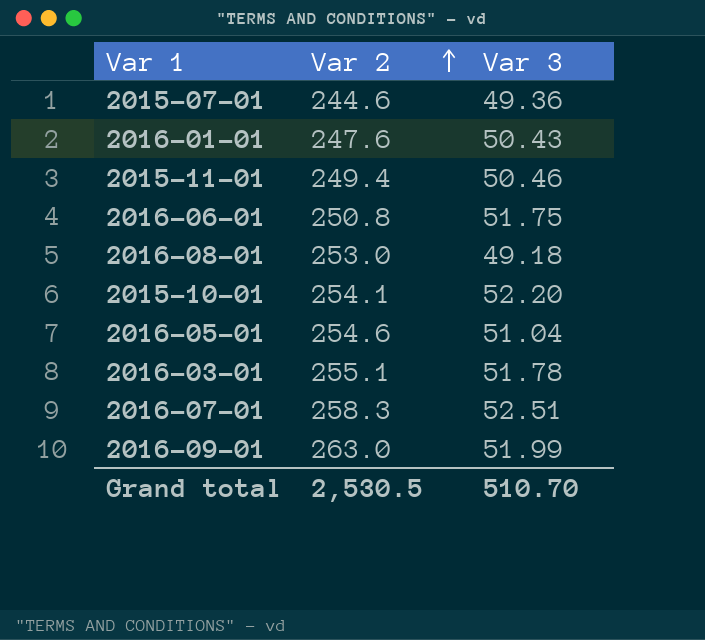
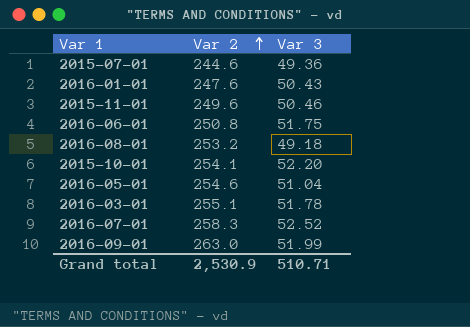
2015-11-01 | Var 2: 249.4 -> 249.6
2016-08-01 | Var 2: 253.0 -> 253.2
2016-07-01 | Var 3: 52.51 -> 52.52
Grand total | Var 2: 2,530.5 -> 2,530.9
Grand total | Var 3: 510.70 -> 510.71

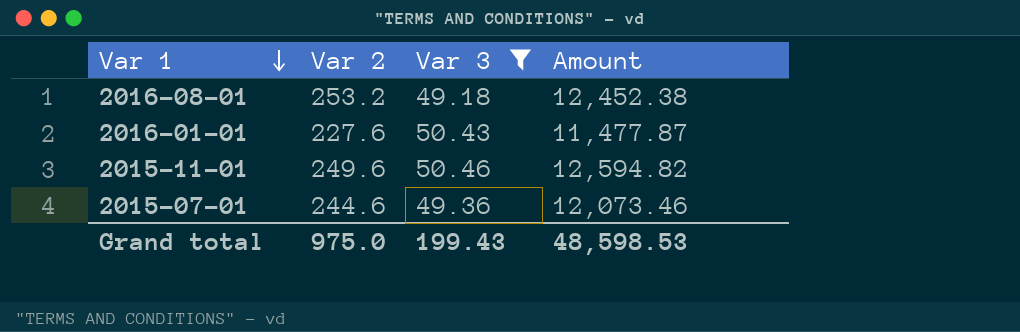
filter: none -> Var 3 <= 50.46
row order: Var 2 ascending -> Var 1 descending
column Amount | formula: none -> [Var 2] * [Var 3]
2016-01-01 | Var 2: 247.6 -> 227.6
Grand total | Var 2: 2,530.9 -> 975.0
Grand total | Var 3: 510.71 -> 199.43

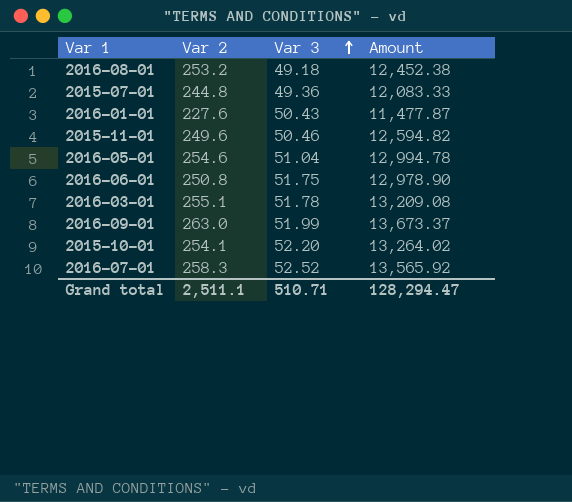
filter: Var 3 <= 50.46 -> none
row order: Var 1 descending -> Var 3 ascending
2015-07-01 | Var 2: 244.6 -> 244.8
2015-07-01 | Amount: 12,073.46 -> 12,083.33
Grand total | Var 2: 975.0 -> 2,511.1
Grand total | Var 3: 199.43 -> 510.71
Grand total | Amount: 48,598.53 -> 128,294.47

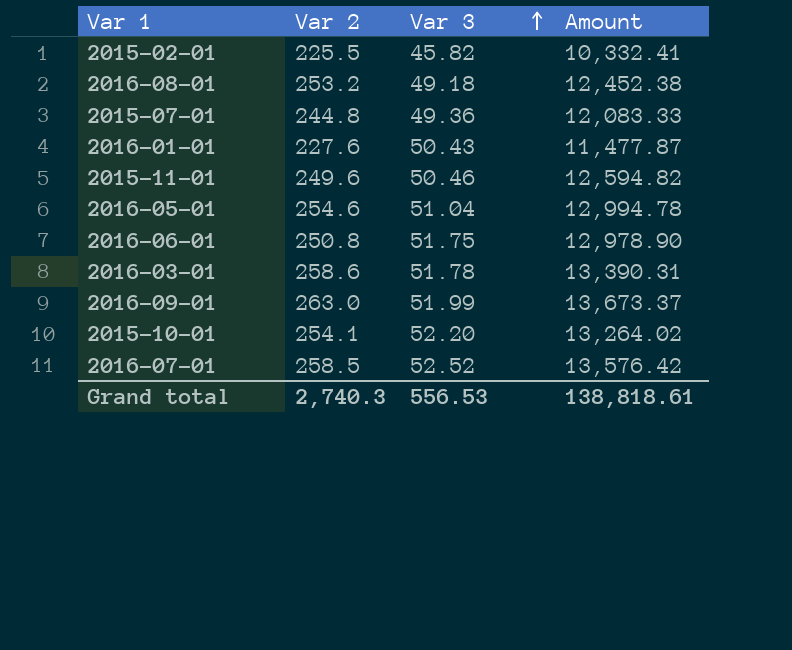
row 2015-02-01: none -> 225.5 | 45.82 | 10,332.41
2016-03-01 | Var 2: 255.1 -> 258.6
2016-03-01 | Amount: 13,209.08 -> 13,390.31
2016-07-01 | Var 2: 258.3 -> 258.5
2016-07-01 | Amount: 13,565.92 -> 13,576.42
Grand total | Var 2: 2,511.1 -> 2,740.3
Grand total | Var 3: 510.71 -> 556.53
Grand total | Amount: 128,294.47 -> 138,818.61

